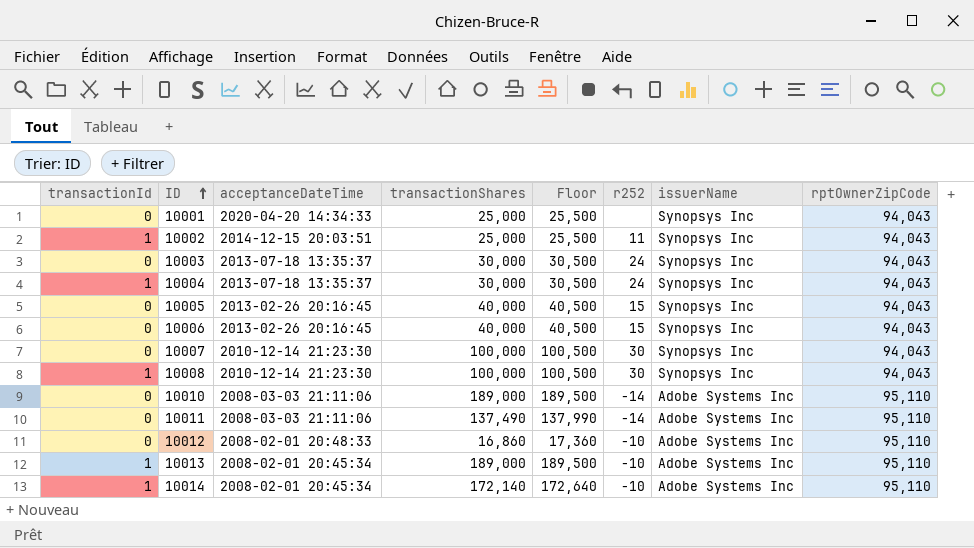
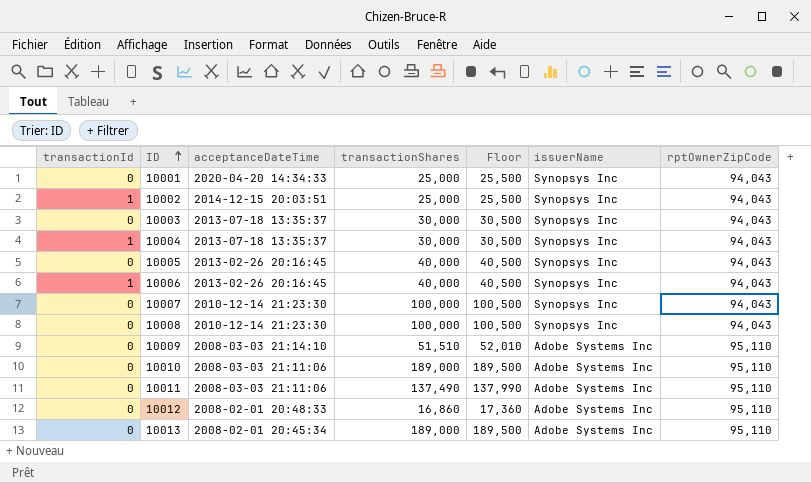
column r252 | position: 6 -> none
row 10014: 1 | 2008-02-01 20:45:34 | 172,140 | 172,640 | -10 | Adobe Systems Inc | 95,110 -> none
10006 | transactionId: 0 -> 1
10008 | transactionId: 1 -> 0
row 10009: none -> 0 | 2008-03-03 21:14:10 | 51,510 | 52,010 | Adobe Systems Inc | 95,110
10013 | transactionId: 1 -> 0

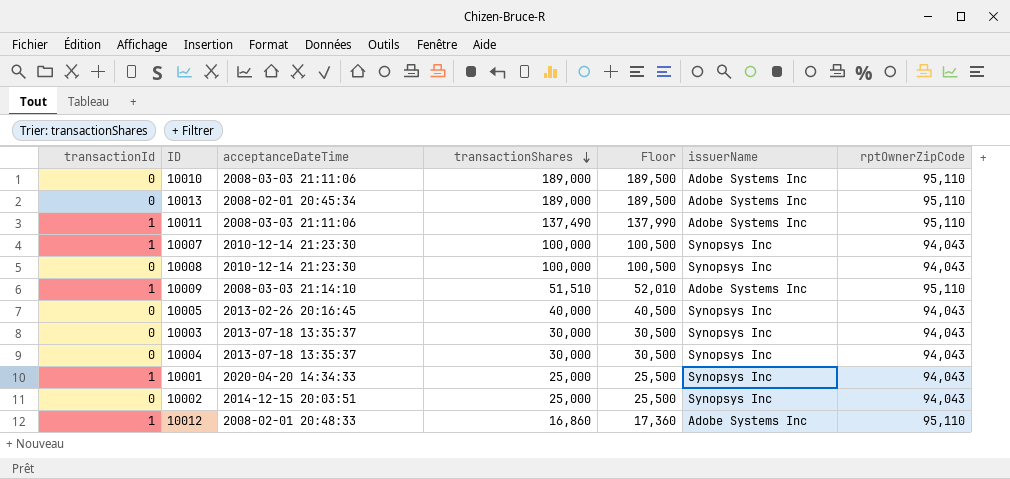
row order: ID ascending -> transactionShares descending
row 10006: 1 | 2013-02-26 20:16:45 | 40,000 | 40,500 | Synopsys Inc | 94,043 -> none
10011 | transactionId: 0 -> 1
10007 | transactionId: 0 -> 1
10009 | transactionId: 0 -> 1
10004 | transactionId: 1 -> 0
10001 | transactionId: 0 -> 1
10002 | transactionId: 1 -> 0
10012 | transactionId: 0 -> 1

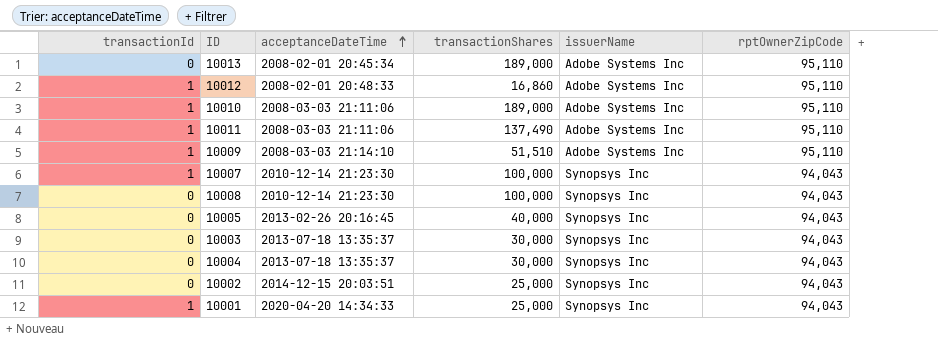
row order: transactionShares descending -> acceptanceDateTime ascending
column Floor | formula: [transactionShares] + 500 -> none
10010 | transactionId: 0 -> 1

